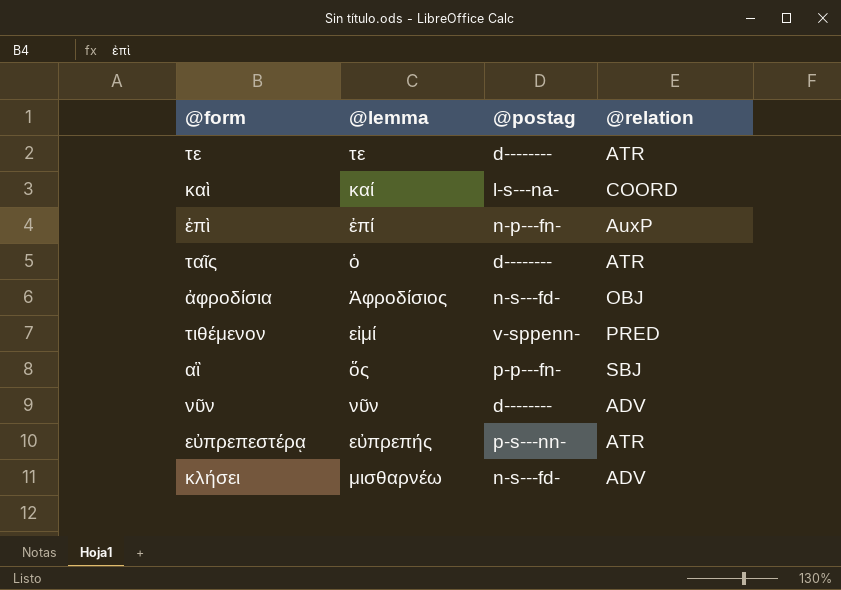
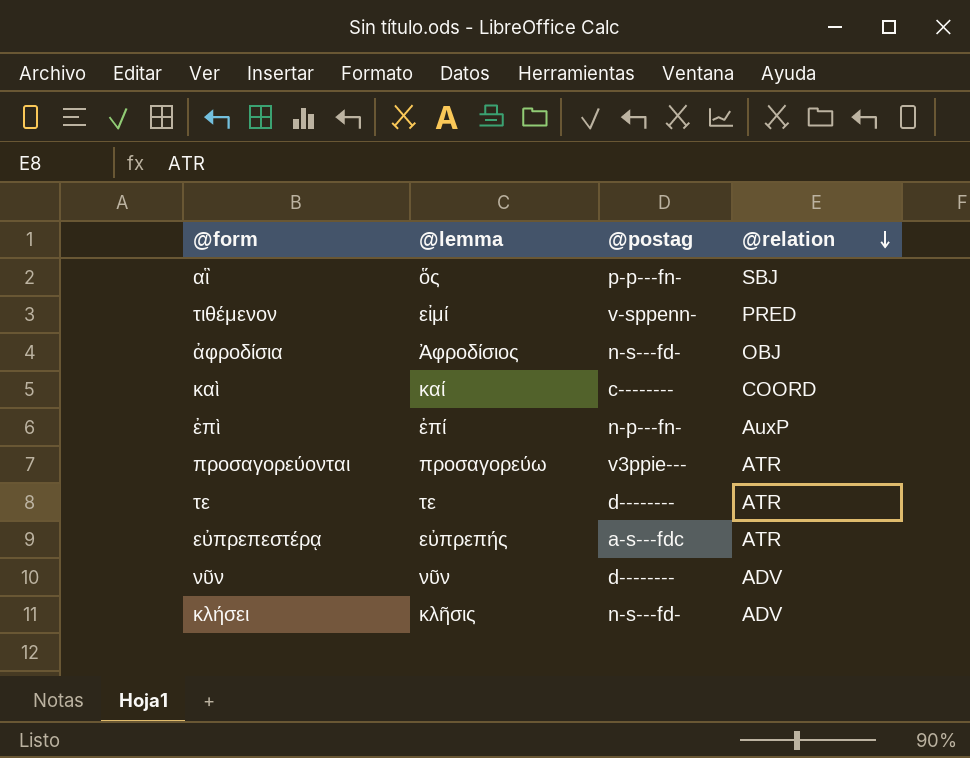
row order: none -> @relation descending
row ταῖς: ὁ | d-------- | ATR -> none
καὶ | @postag: l-s---na- -> c--------
row προσαγορεύονται: none -> προσαγορεύω | v3ppie--- | ATR
εὐπρεπεστέρᾳ | @postag: p-s---nn- -> a-s---fdc
κλήσει | @lemma: μισθαρνέω -> κλῆσις

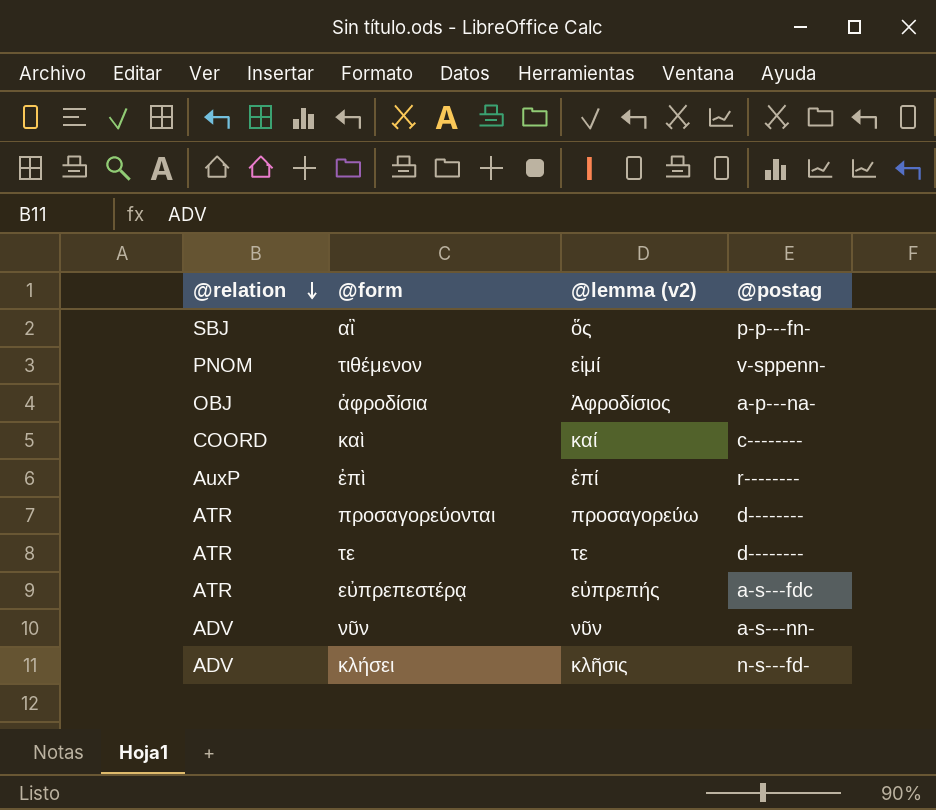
column @relation | position: 4 -> 1
column name: @lemma -> @lemma (v2)
τιθέμενον | @relation: PRED -> PNOM
ἀφροδίσια | @postag: n-s---fd- -> a-p---na-
ἐπὶ | @postag: n-p---fn- -> r--------
προσαγορεύονται | @postag: v3ppie--- -> d--------
νῦν | @postag: d-------- -> a-s---nn-

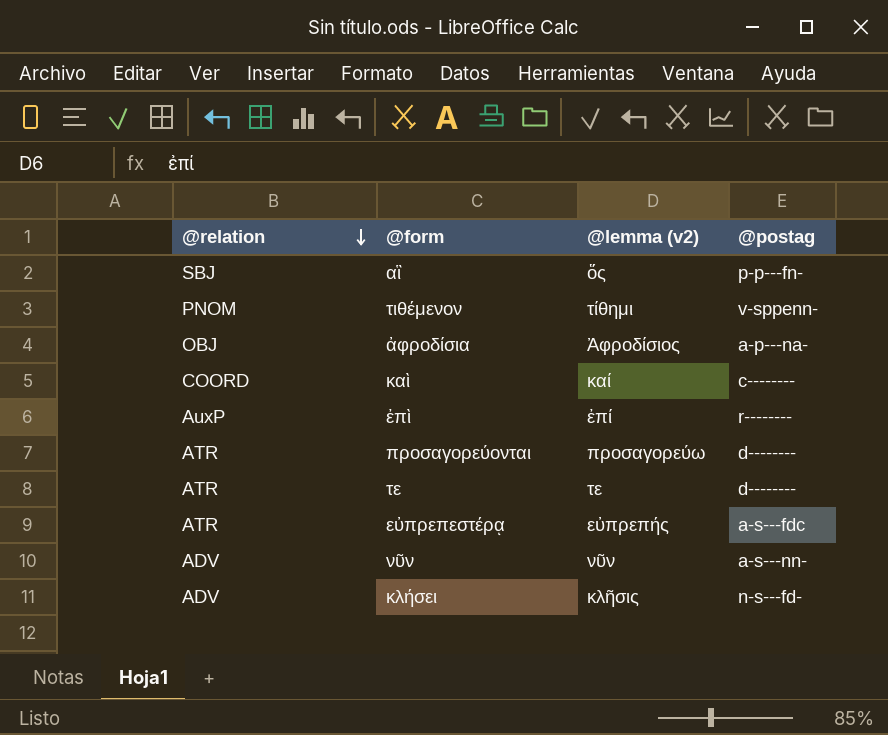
τιθέμενον | @lemma (v2): εἰμί -> τίθημι

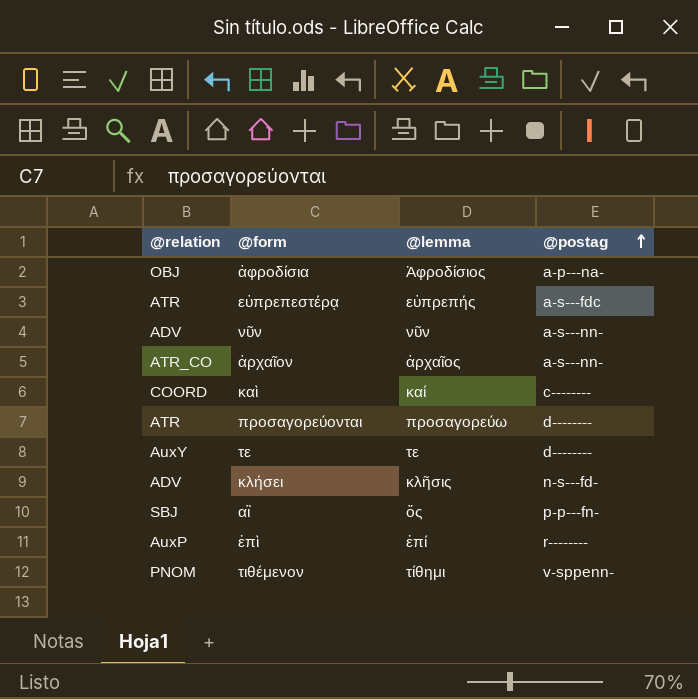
row order: @relation descending -> @postag ascending
column name: @lemma (v2) -> @lemma
row ἀρχαῖον: none -> ATR_CO | ἀρχαῖος | a-s---nn-
τε | @relation: ATR -> AuxY

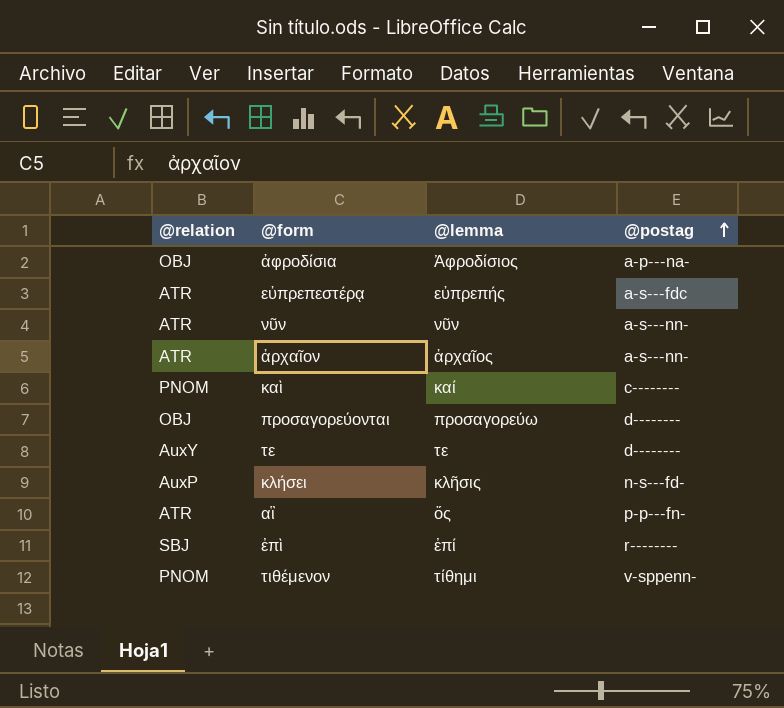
νῦν | @relation: ADV -> ATR
ἀρχαῖον | @relation: ATR_CO -> ATR
καὶ | @relation: COORD -> PNOM
προσαγορεύονται | @relation: ATR -> OBJ
κλήσει | @relation: ADV -> AuxP
αἳ | @relation: SBJ -> ATR
ἐπὶ | @relation: AuxP -> SBJ

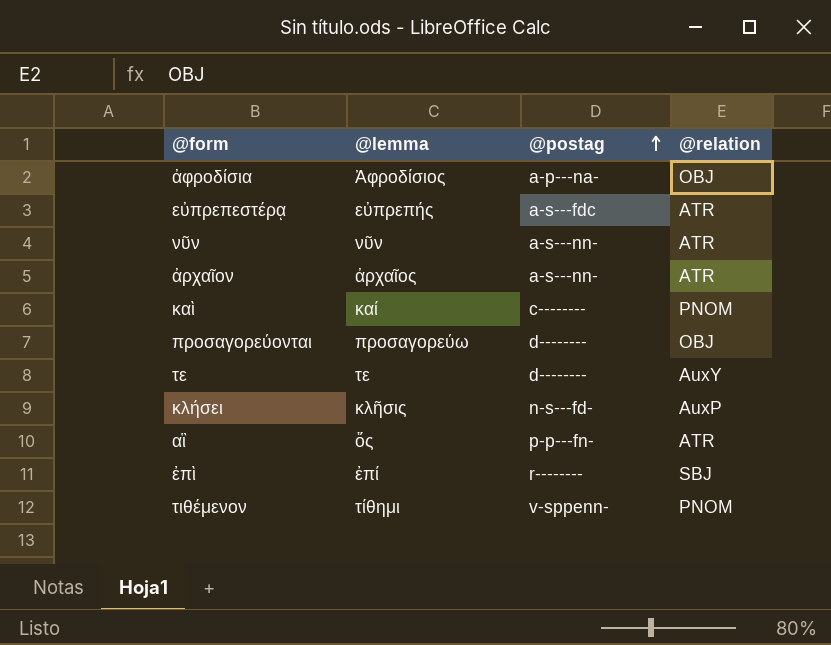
column @relation | position: 1 -> 4

